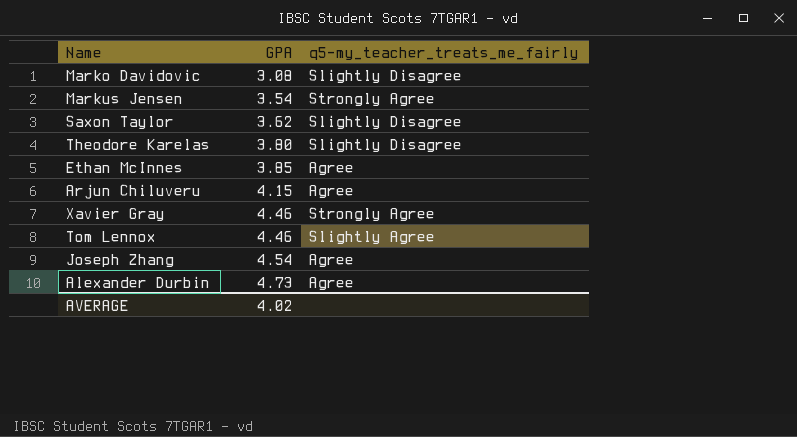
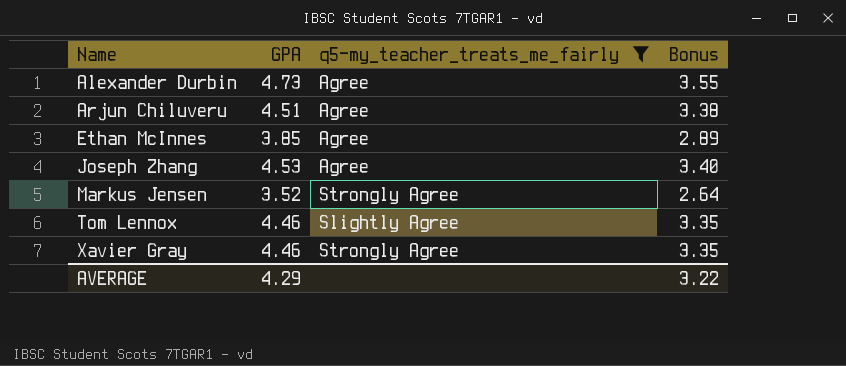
filter: none -> q5-my_teacher_treats_me_fairly != Slightly Disagree
row order: GPA ascending -> Name ascending
column Bonus | formula: none -> [GPA] * 0.75
Arjun Chiluveru | GPA: 4.15 -> 4.51
Joseph Zhang | GPA: 4.54 -> 4.53
Markus Jensen | GPA: 3.54 -> 3.52
AVERAGE | GPA: 4.02 -> 4.29

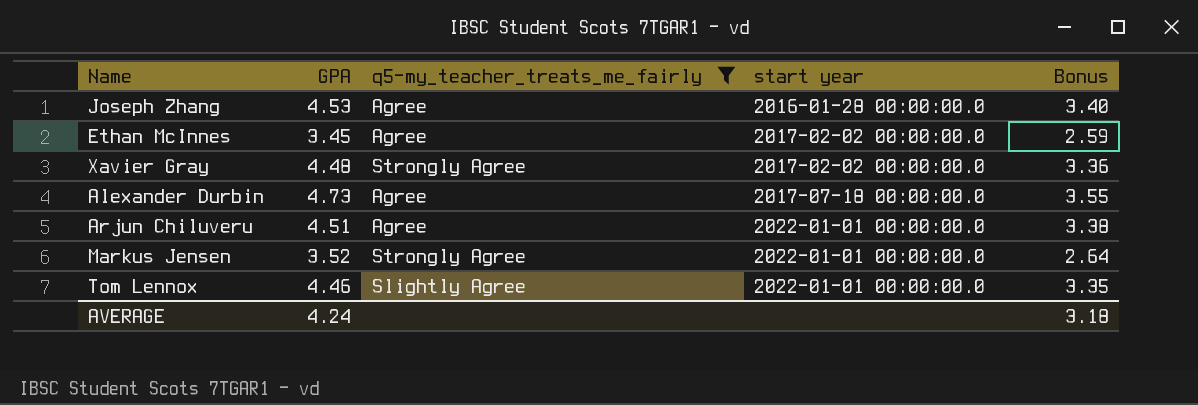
row order: Name ascending -> start year ascending
column start year | position: none -> 4
Ethan McInnes | GPA: 3.85 -> 3.45
Ethan McInnes | Bonus: 2.89 -> 2.59
Xavier Gray | GPA: 4.46 -> 4.48
Xavier Gray | Bonus: 3.35 -> 3.36
AVERAGE | GPA: 4.29 -> 4.24
AVERAGE | Bonus: 3.22 -> 3.18

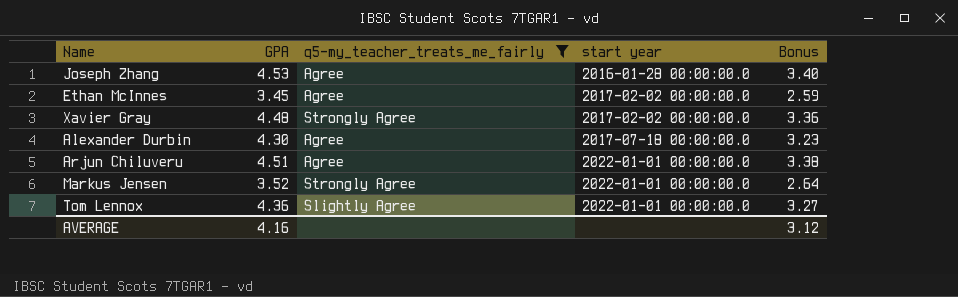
Alexander Durbin | GPA: 4.73 -> 4.30
Alexander Durbin | Bonus: 3.55 -> 3.23
Tom Lennox | GPA: 4.46 -> 4.36
Tom Lennox | Bonus: 3.35 -> 3.27
AVERAGE | GPA: 4.24 -> 4.16
AVERAGE | Bonus: 3.18 -> 3.12

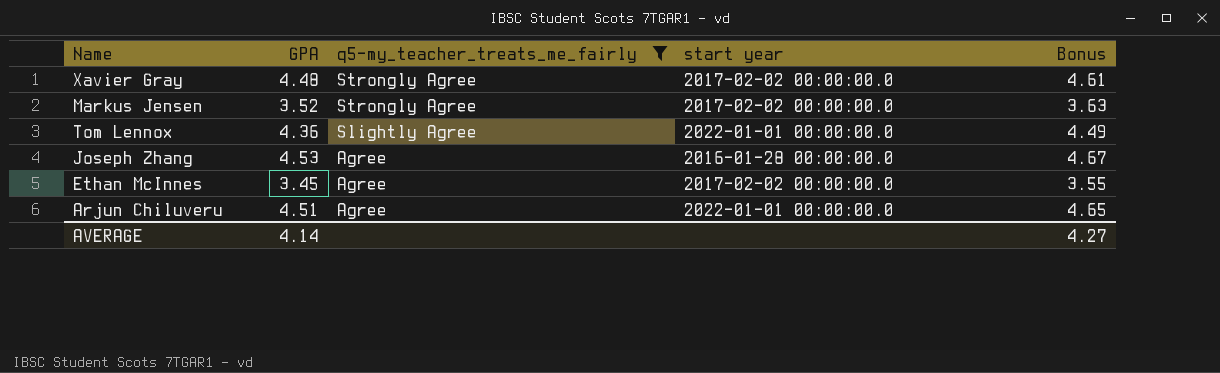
row order: start year ascending -> q5-my_teacher_treats_me_fairly descending
column Bonus | formula: [GPA] * 0.75 -> [GPA] * 1.03
row Alexander Durbin: 4.30 | Agree | 2017-07-18 00:00:00.0 | 3.23 -> none
Markus Jensen | start year: 2022-01-01 00:00:00.0 -> 2017-02-02 00:00:00.0
AVERAGE | GPA: 4.16 -> 4.14
AVERAGE | Bonus: 3.12 -> 4.27

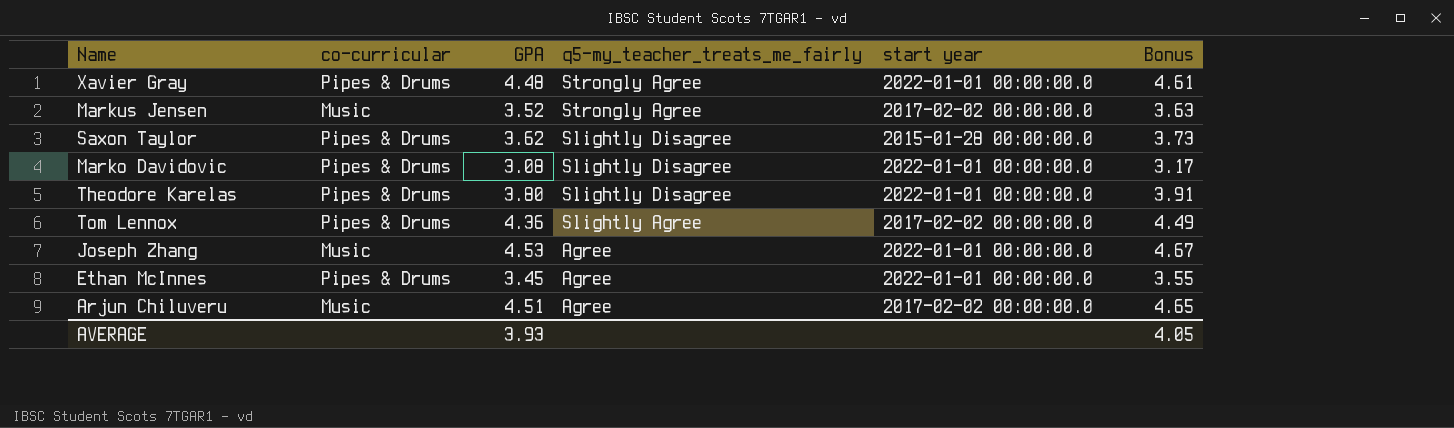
filter: q5-my_teacher_treats_me_fairly != Slightly Disagree -> none
column co-curricular | position: none -> 2
Xavier Gray | start year: 2017-02-02 00:00:00.0 -> 2022-01-01 00:00:00.0
Tom Lennox | start year: 2022-01-01 00:00:00.0 -> 2017-02-02 00:00:00.0
Joseph Zhang | start year: 2016-01-28 00:00:00.0 -> 2022-01-01 00:00:00.0
Ethan McInnes | start year: 2017-02-02 00:00:00.0 -> 2022-01-01 00:00:00.0
Arjun Chiluveru | start year: 2022-01-01 00:00:00.0 -> 2017-02-02 00:00:00.0
AVERAGE | GPA: 4.14 -> 3.93
AVERAGE | Bonus: 4.27 -> 4.05

